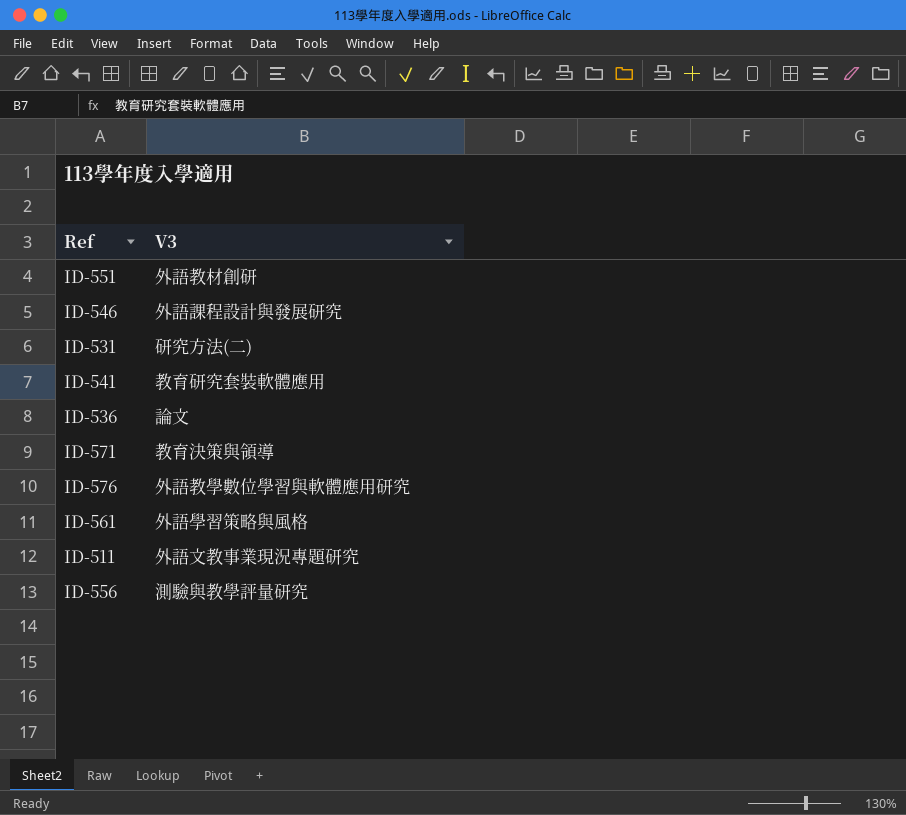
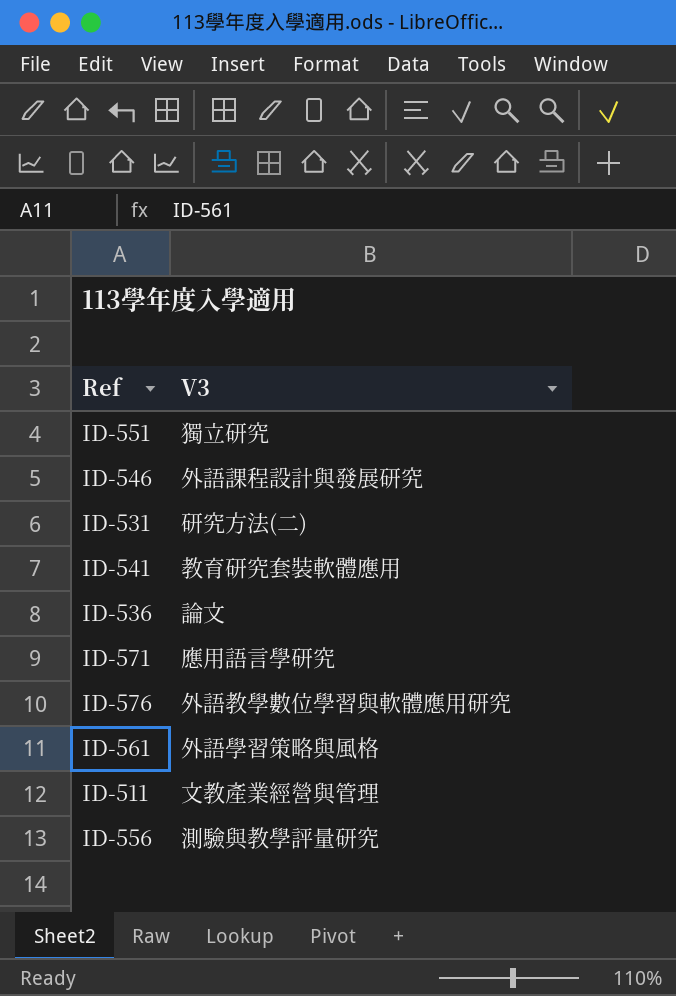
ID-551 | V3: 外語教材創研 -> 獨立研究
ID-571 | V3: 教育決策與領導 -> 應用語言學研究
ID-511 | V3: 外語文教事業現況專題研究 -> 文教產業經營與管理

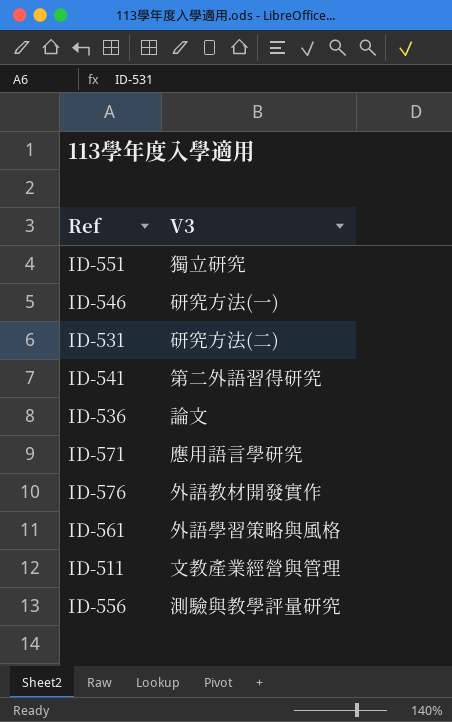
ID-546 | V3: 外語課程設計與發展研究 -> 研究方法(一)
ID-541 | V3: 教育研究套裝軟體應用 -> 第二外語習得研究
ID-576 | V3: 外語教學數位學習與軟體應用研究 -> 外語教材開發實作

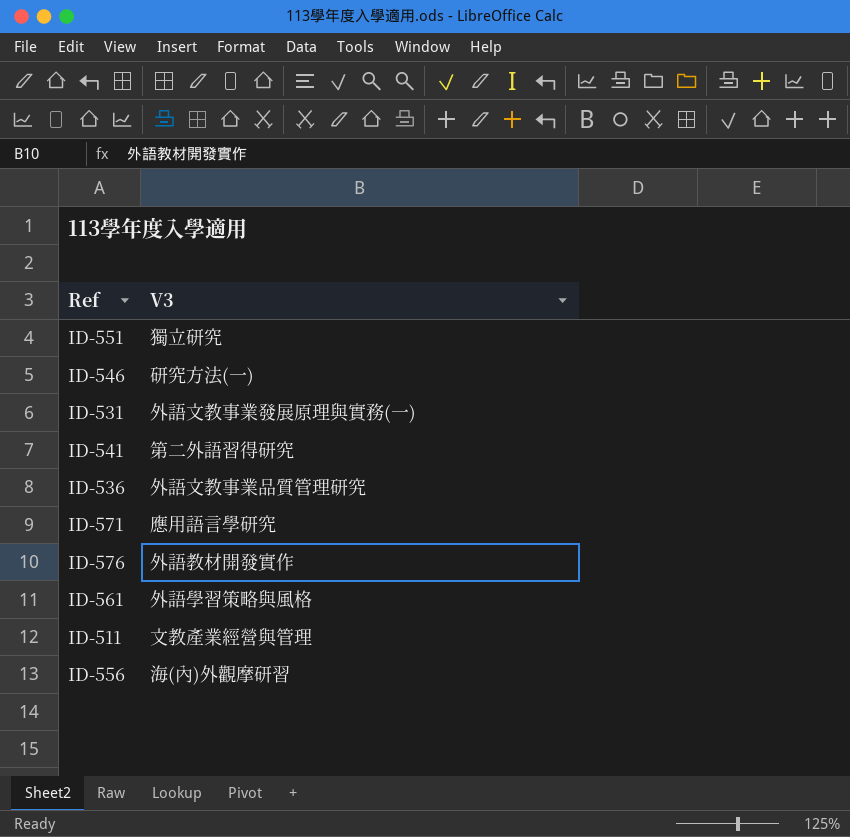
ID-531 | V3: 研究方法(二) -> 外語文教事業發展原理與實務(一)
ID-536 | V3: 論文 -> 外語文教事業品質管理研究
ID-556 | V3: 測驗與教學評量研究 -> 海(內)外觀摩研習

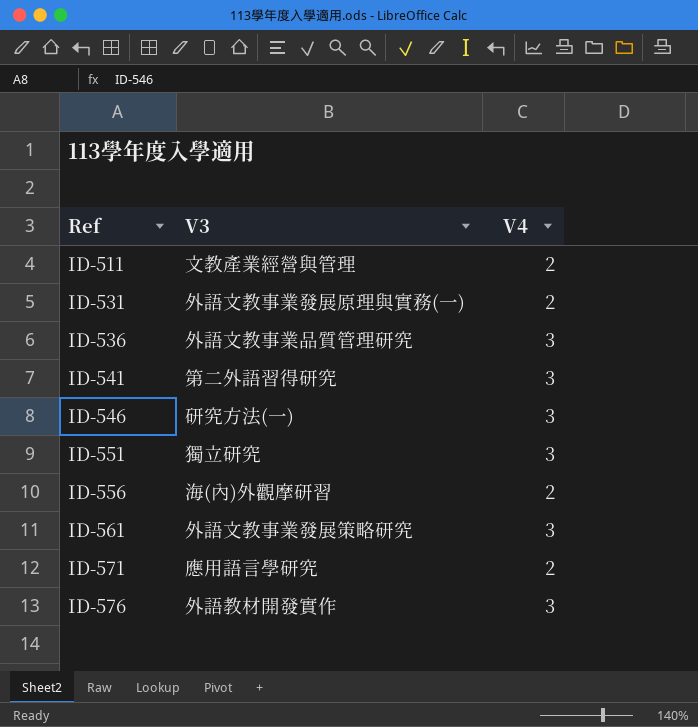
row order: none -> Ref ascending
column V4 | position: none -> 3
ID-561 | V3: 外語學習策略與風格 -> 外語文教事業發展策略研究

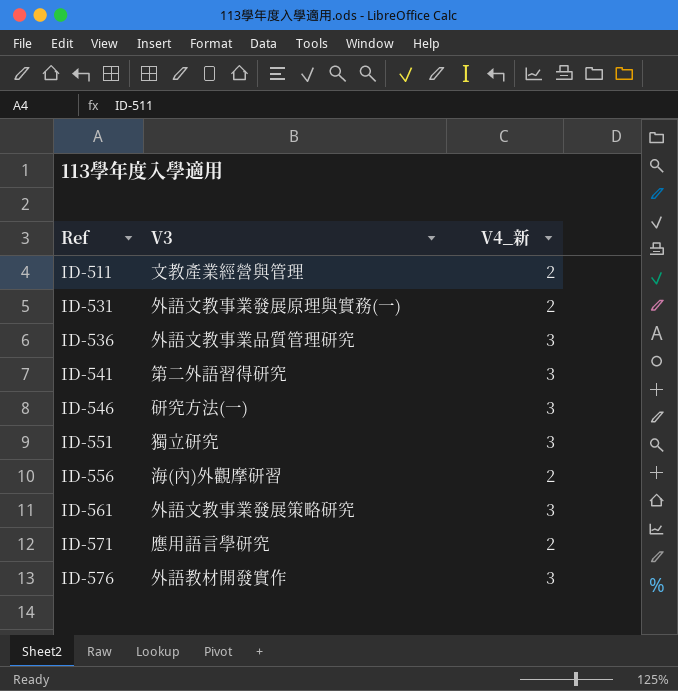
column name: V4 -> V4_新

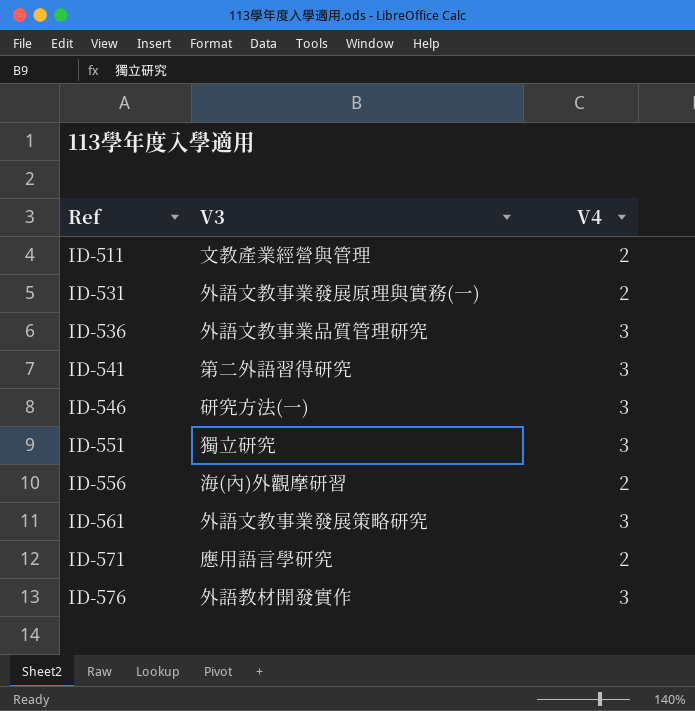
column name: V4_新 -> V4

